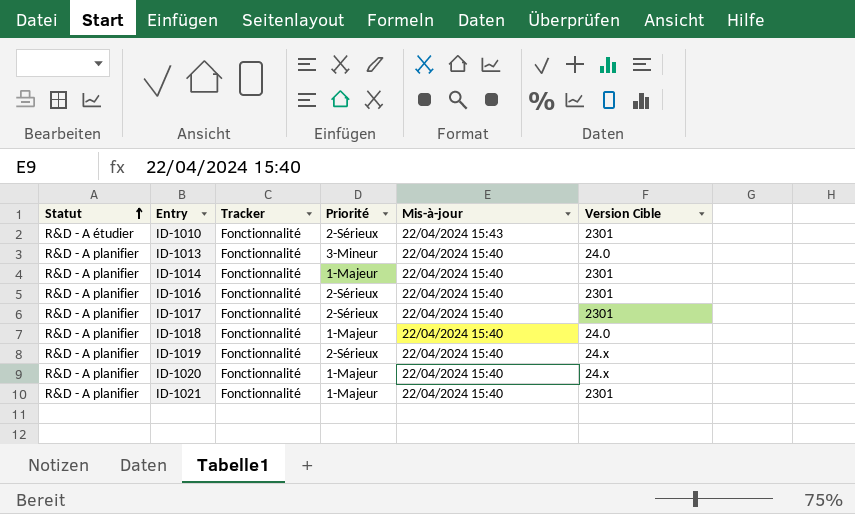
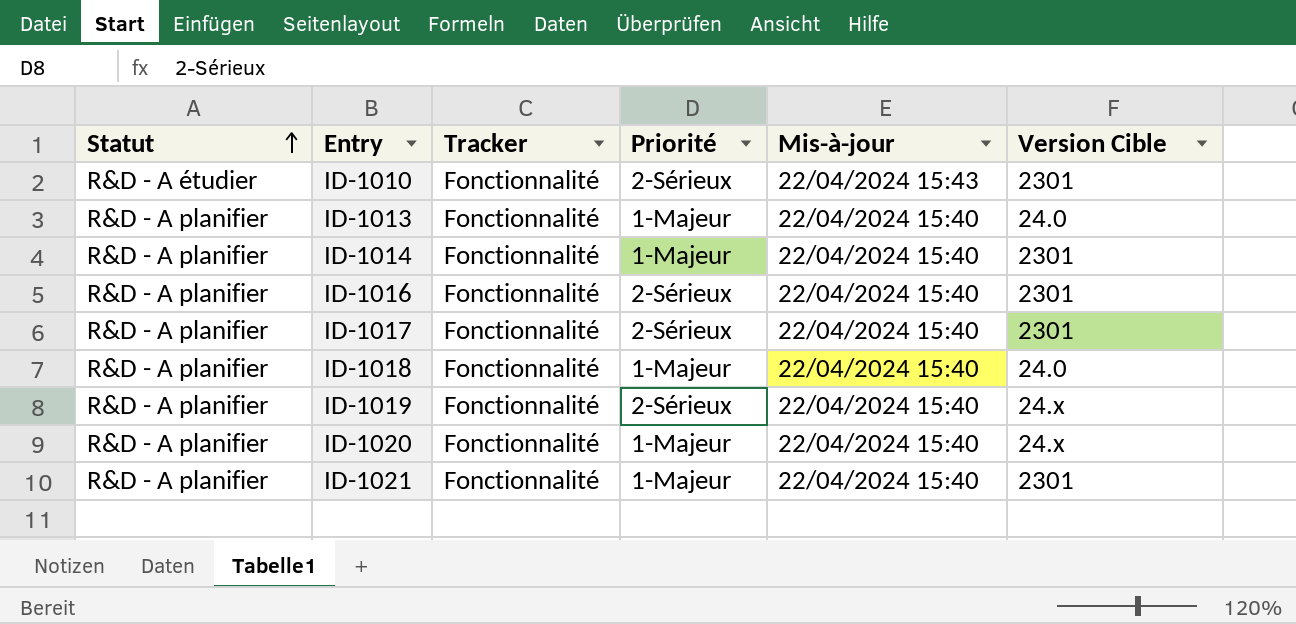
ID-1013 | Priorité: 3-Mineur -> 1-Majeur

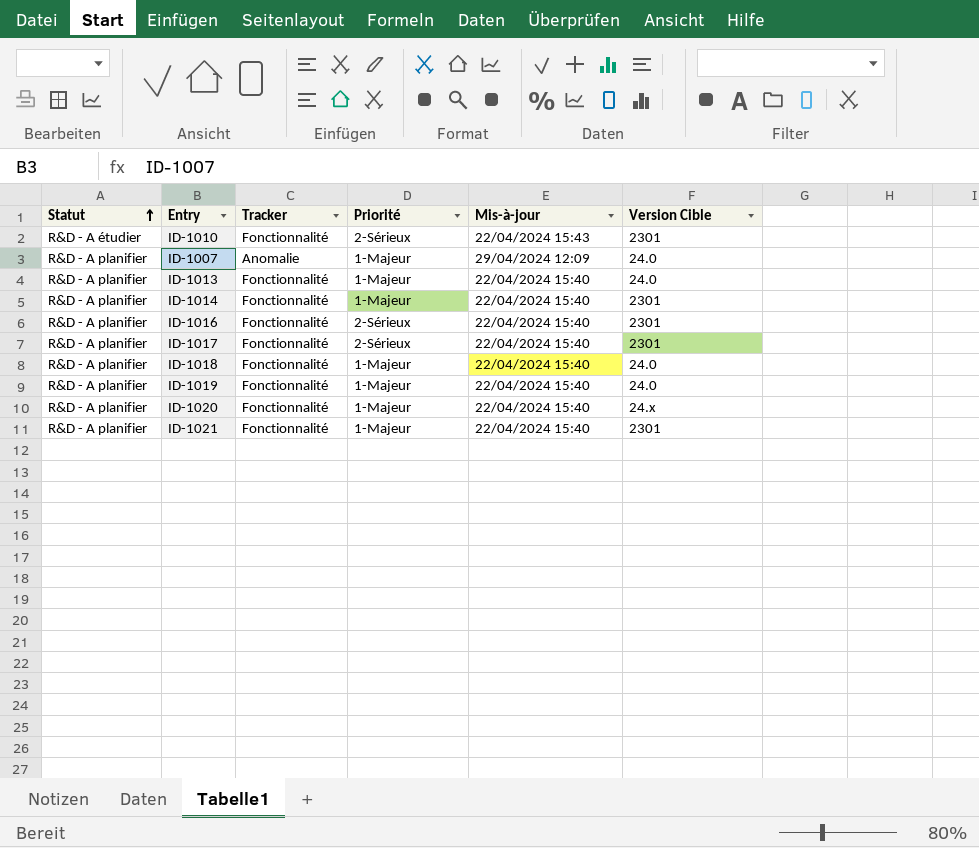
row ID-1007: none -> R&D - A planifier | Anomalie | 1-Majeur | 29/04/2024 12:09 | 24.0
ID-1019 | Priorité: 2-Sérieux -> 1-Majeur
ID-1019 | Version Cible: 24.x -> 24.0

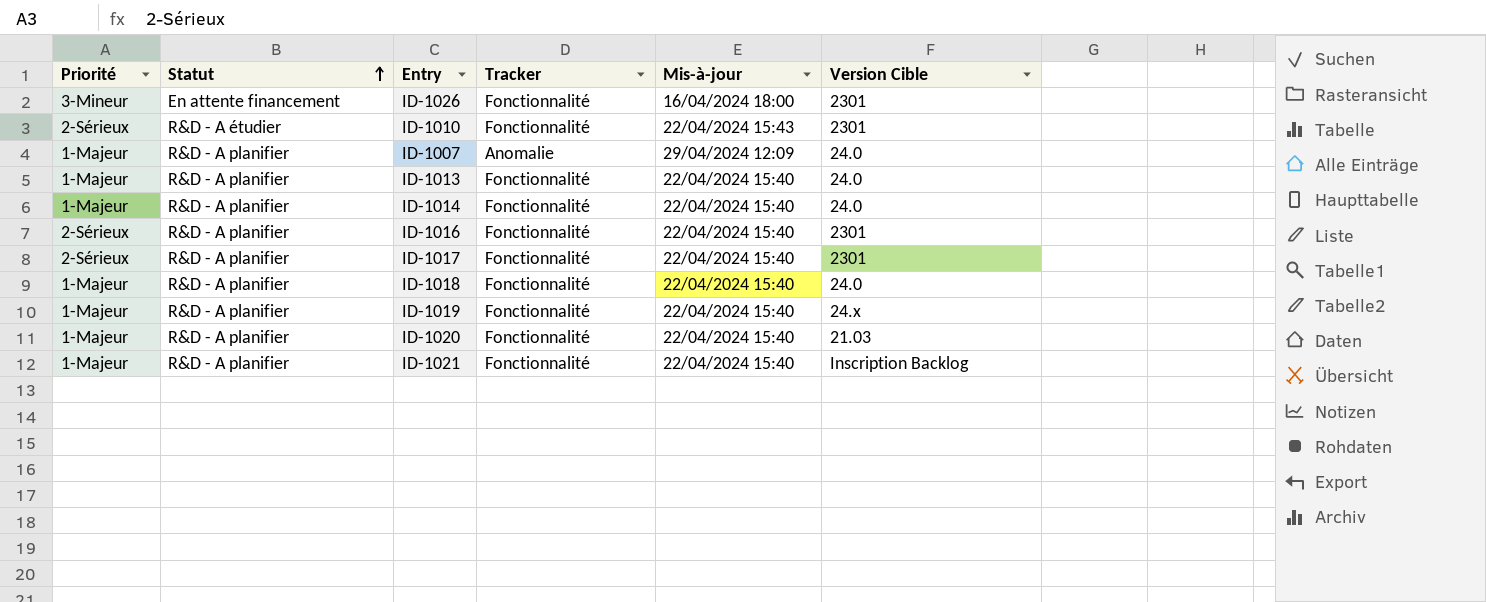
column Priorité | position: 4 -> 1
row ID-1026: none -> 3-Mineur | En attente financement | Fonctionnalité | 16/04/2024 18:00 | 2301
ID-1014 | Version Cible: 2301 -> 24.0
ID-1019 | Version Cible: 24.0 -> 24.x
ID-1020 | Version Cible: 24.x -> 21.03
ID-1021 | Version Cible: 2301 -> Inscription Backlog

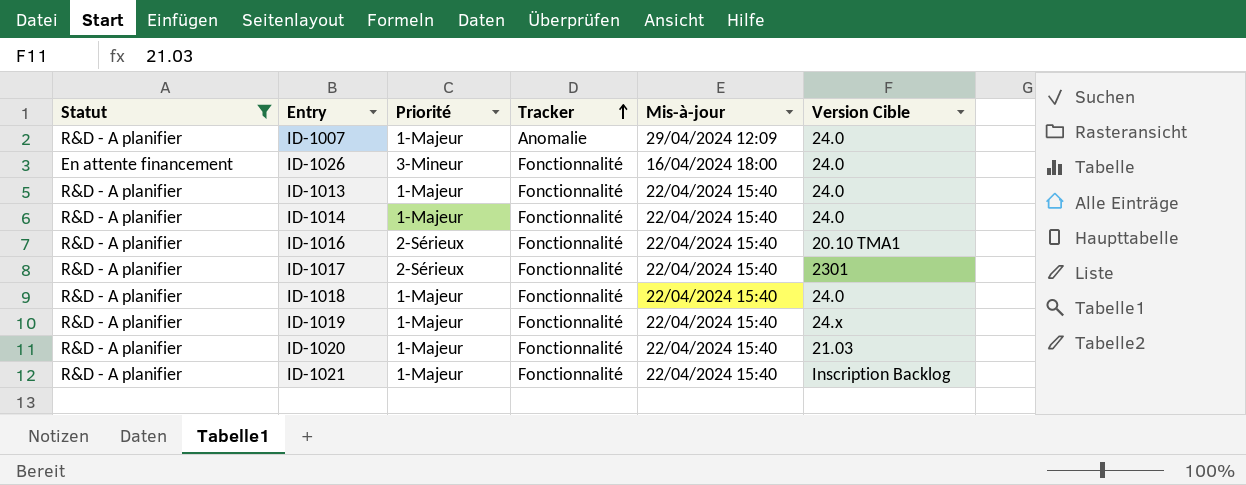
filter: none -> Statut != R&D - A étudier
row order: Statut ascending -> Tracker ascending
column Priorité | position: 1 -> 3
ID-1026 | Version Cible: 2301 -> 24.0
ID-1016 | Version Cible: 2301 -> 20.10 TMA1

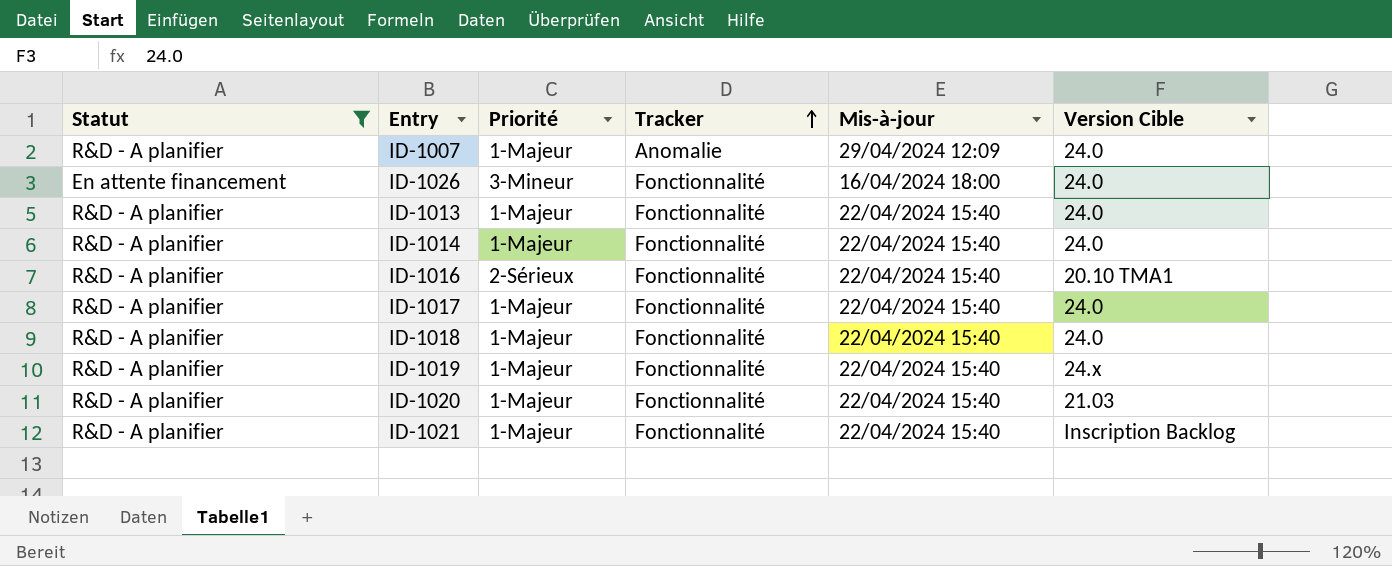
ID-1017 | Priorité: 2-Sérieux -> 1-Majeur
ID-1017 | Version Cible: 2301 -> 24.0

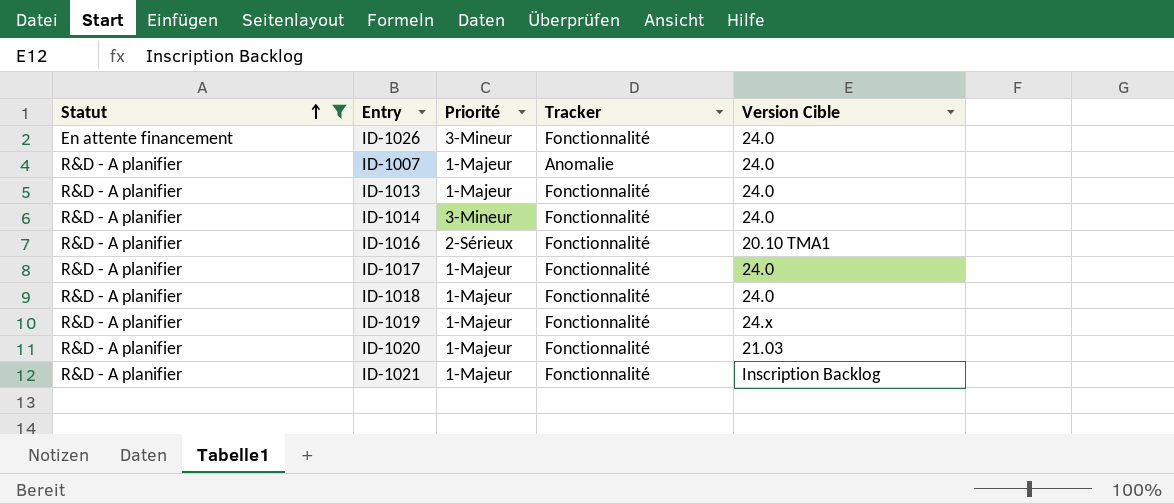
row order: Tracker ascending -> Statut ascending
column Mis-à-jour | position: 5 -> none
ID-1014 | Priorité: 1-Majeur -> 3-Mineur

